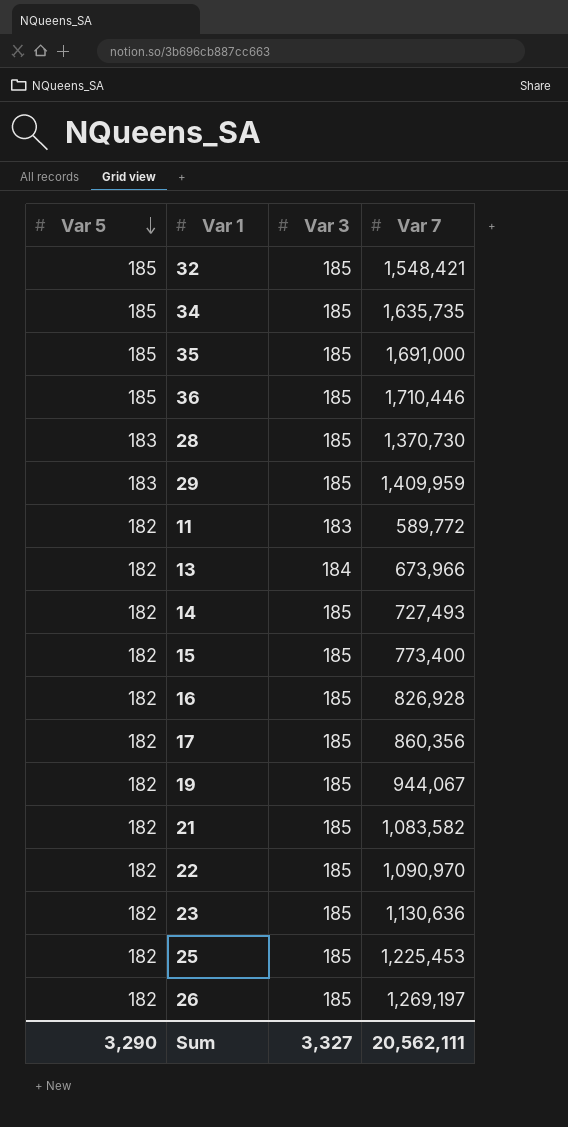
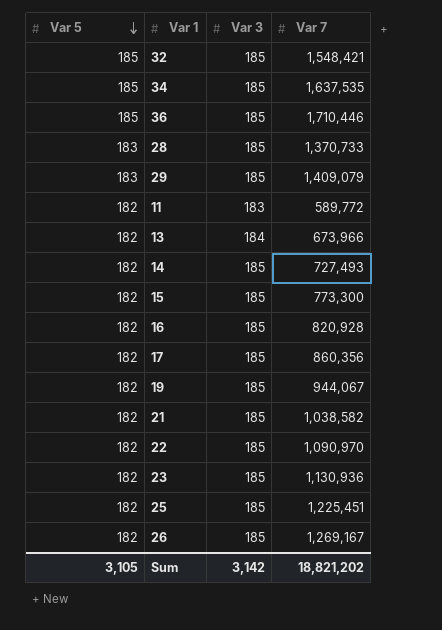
row 35: 185 | 185 | 1,691,000 -> none
34 | Var 7: 1,635,735 -> 1,637,535
28 | Var 7: 1,370,730 -> 1,370,733
29 | Var 7: 1,409,959 -> 1,409,079
15 | Var 7: 773,400 -> 773,300
16 | Var 7: 826,928 -> 820,928
21 | Var 7: 1,083,582 -> 1,038,582
23 | Var 7: 1,130,636 -> 1,130,936
25 | Var 7: 1,225,453 -> 1,225,451
26 | Var 7: 1,269,197 -> 1,269,167
Sum | Var 5: 3,290 -> 3,105
Sum | Var 3: 3,327 -> 3,142
Sum | Var 7: 20,562,111 -> 18,821,202

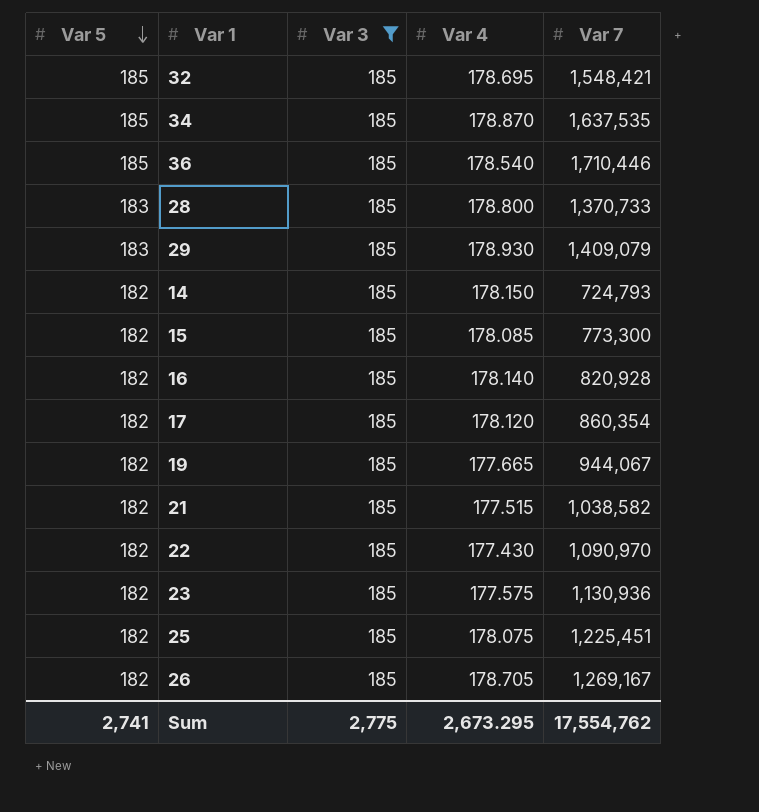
filter: none -> Var 3 = 185
column Var 4 | position: none -> 4
14 | Var 7: 727,493 -> 724,793
17 | Var 7: 860,356 -> 860,354
Sum | Var 5: 3,105 -> 2,741
Sum | Var 3: 3,142 -> 2,775
Sum | Var 7: 18,821,202 -> 17,554,762

